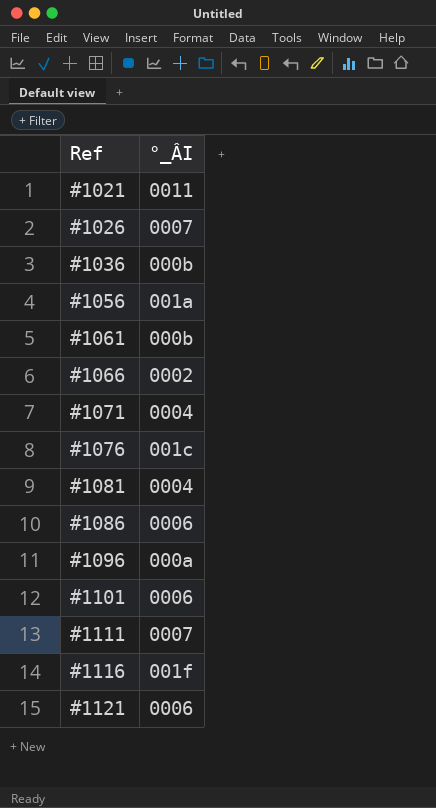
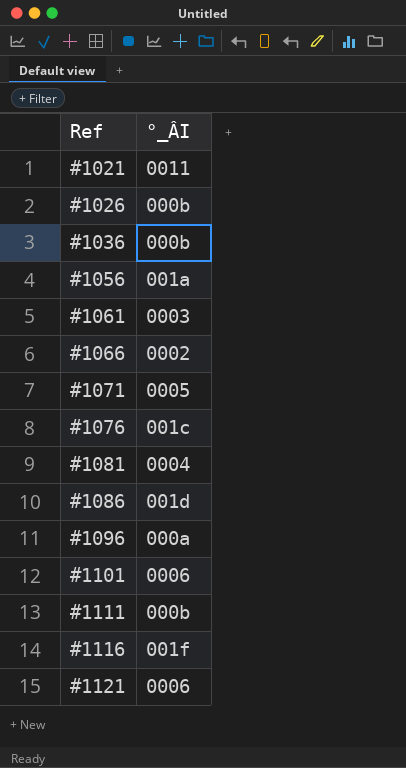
#1026 | °_ÂI: 0007 -> 000b
#1061 | °_ÂI: 000b -> 0003
#1071 | °_ÂI: 0004 -> 0005
#1086 | °_ÂI: 0006 -> 001d
#1111 | °_ÂI: 0007 -> 000b

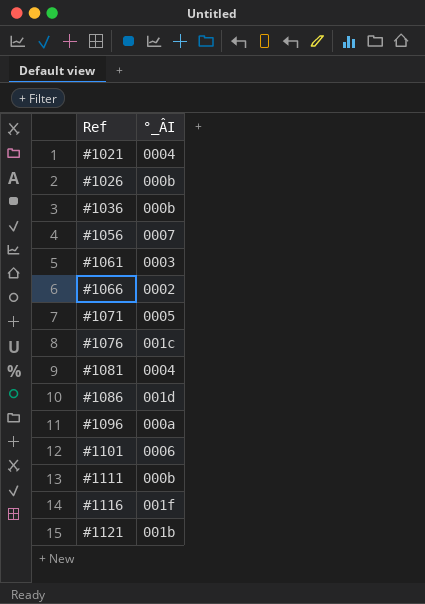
#1021 | °_ÂI: 0011 -> 0004
#1056 | °_ÂI: 001a -> 0007
#1121 | °_ÂI: 0006 -> 001b

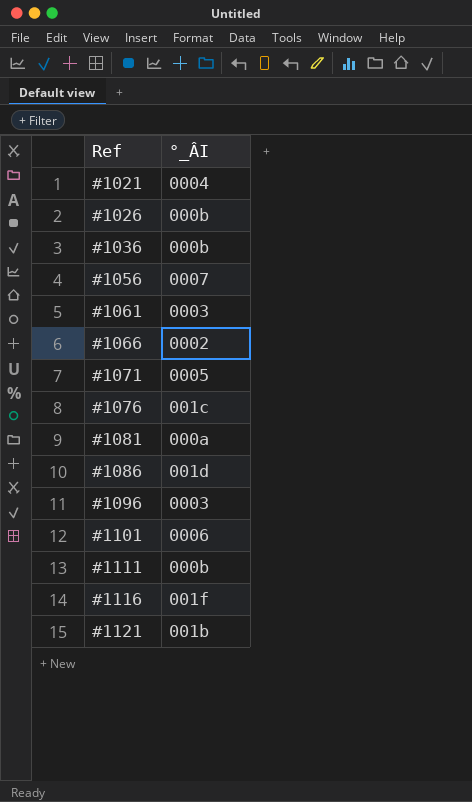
#1081 | °_ÂI: 0004 -> 000a
#1096 | °_ÂI: 000a -> 0003

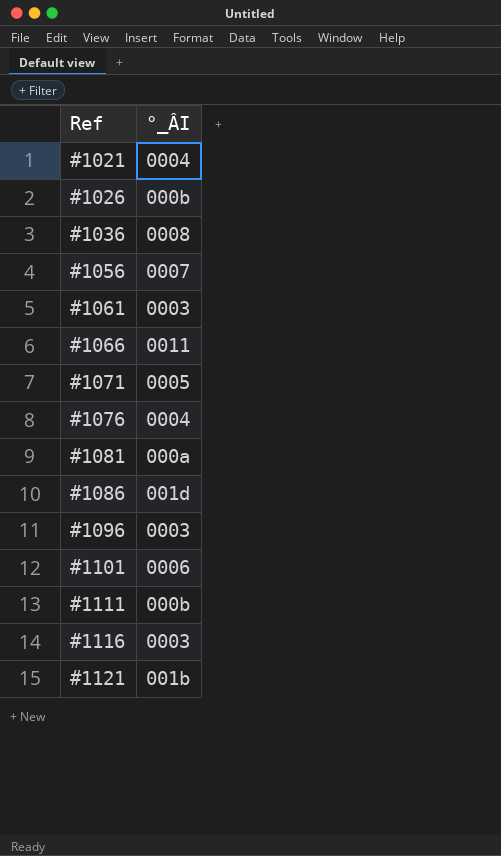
#1036 | °_ÂI: 000b -> 0008
#1066 | °_ÂI: 0002 -> 0011
#1076 | °_ÂI: 001c -> 0004
#1116 | °_ÂI: 001f -> 0003

